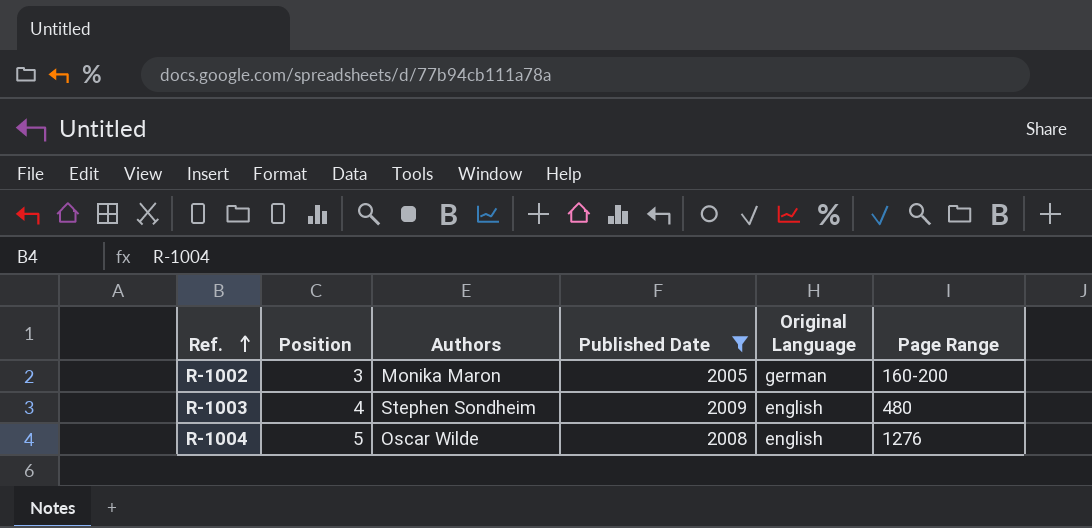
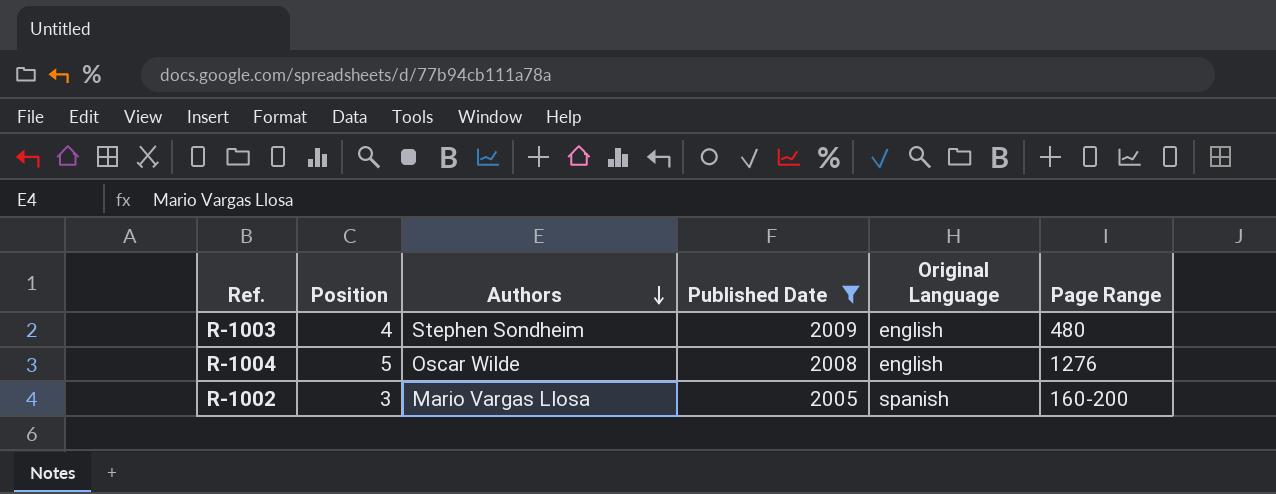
row order: Ref. ascending -> Authors descending
R-1002 | Authors: Monika Maron -> Mario Vargas Llosa
R-1002 | Original Language: german -> spanish

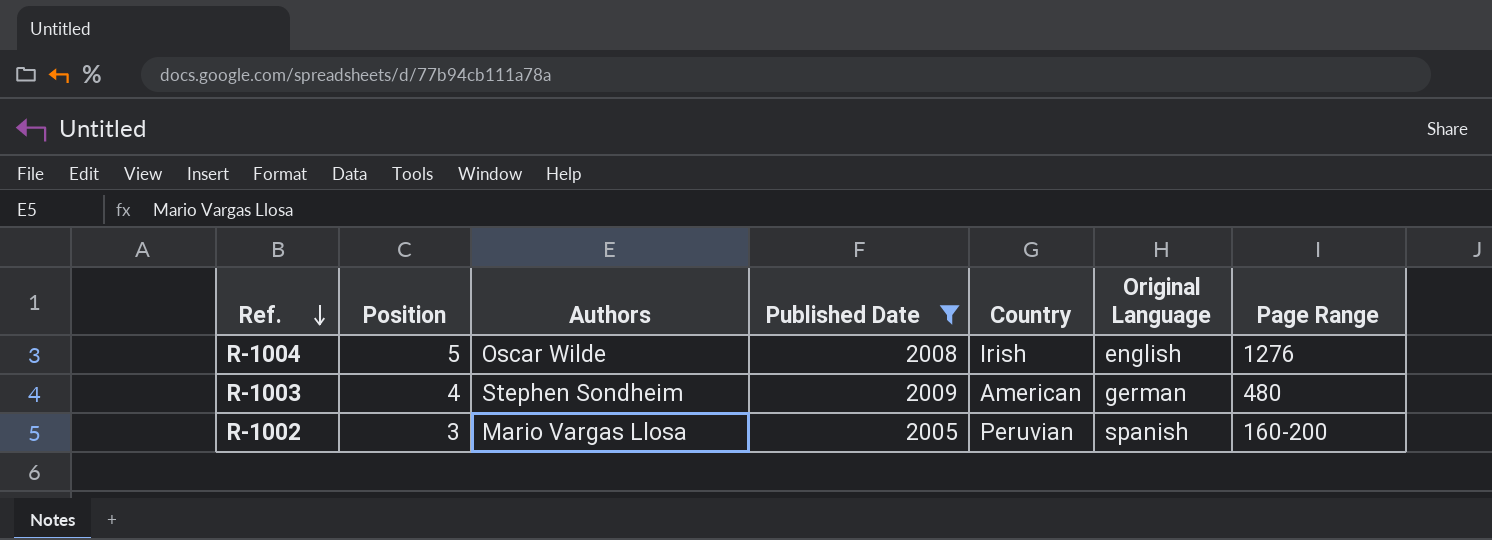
row order: Authors descending -> Ref. descending
column Country | position: none -> 5
R-1003 | Original Language: english -> german

